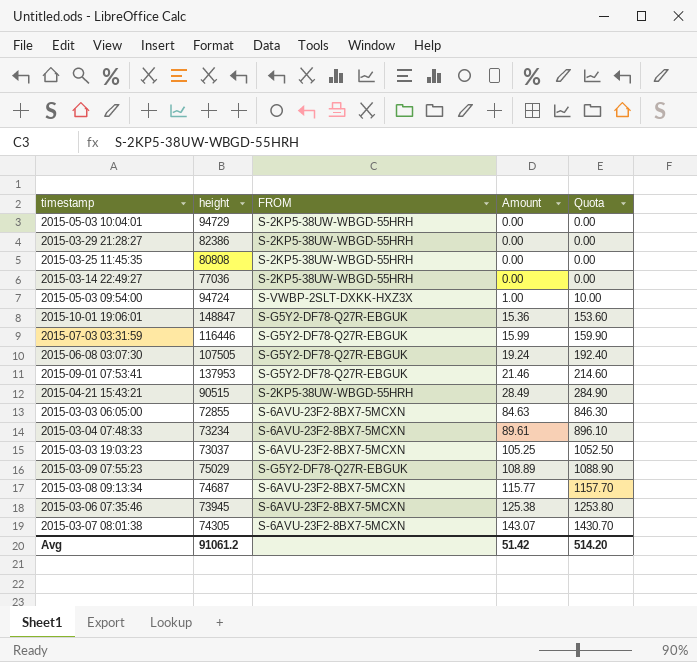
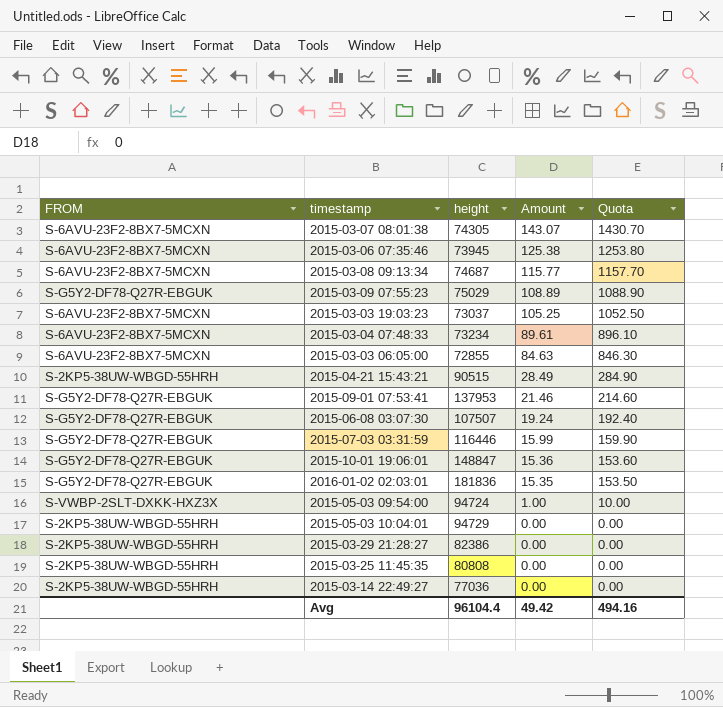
row order: Amount ascending -> Amount descending
column FROM | position: 3 -> 1
2015-06-08 03:07:30 | height: 107505 -> 107507
row 2016-01-02 02:03:01: none -> S-G5Y2-DF78-Q27R-EBGUK | 181836 | 15.35 | 153.50
Avg | height: 91061.2 -> 96104.4
Avg | Amount: 51.42 -> 49.42
Avg | Quota: 514.20 -> 494.16

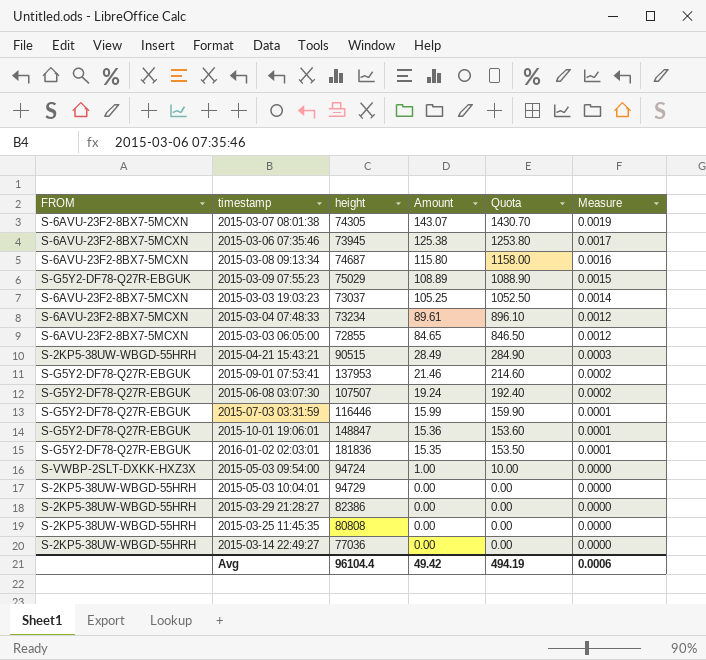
column Measure | formula: none -> [Amount] / [height]
2015-03-08 09:13:34 | Amount: 115.77 -> 115.80
2015-03-08 09:13:34 | Quota: 1157.70 -> 1158.00
2015-03-03 06:05:00 | Amount: 84.63 -> 84.65
2015-03-03 06:05:00 | Quota: 846.30 -> 846.50
Avg | Quota: 494.16 -> 494.19

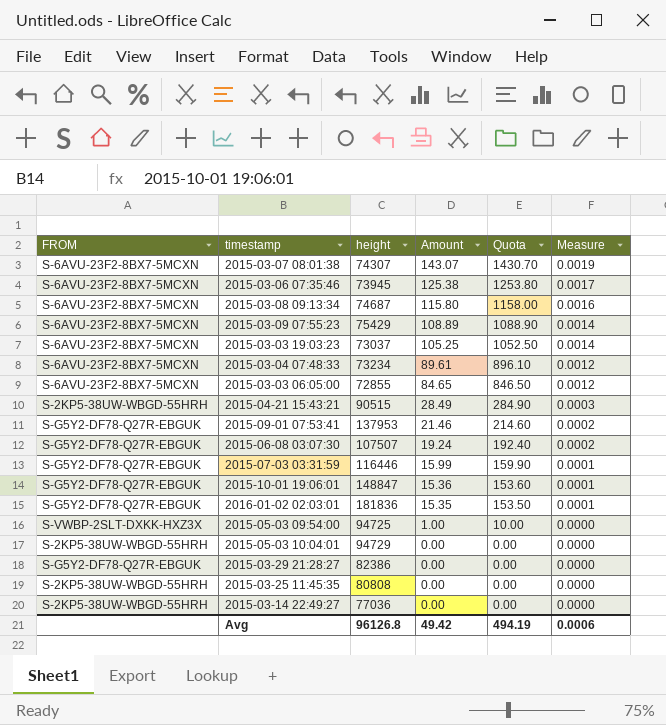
2015-03-07 08:01:38 | height: 74305 -> 74307
2015-03-09 07:55:23 | FROM: S-G5Y2-DF78-Q27R-EBGUK -> S-6AVU-23F2-8BX7-5MCXN
2015-03-09 07:55:23 | height: 75029 -> 75429
2015-03-09 07:55:23 | Measure: 0.0015 -> 0.0014
2015-05-03 09:54:00 | height: 94724 -> 94725
2015-03-29 21:28:27 | FROM: S-2KP5-38UW-WBGD-55HRH -> S-G5Y2-DF78-Q27R-EBGUK
Avg | height: 96104.4 -> 96126.8

